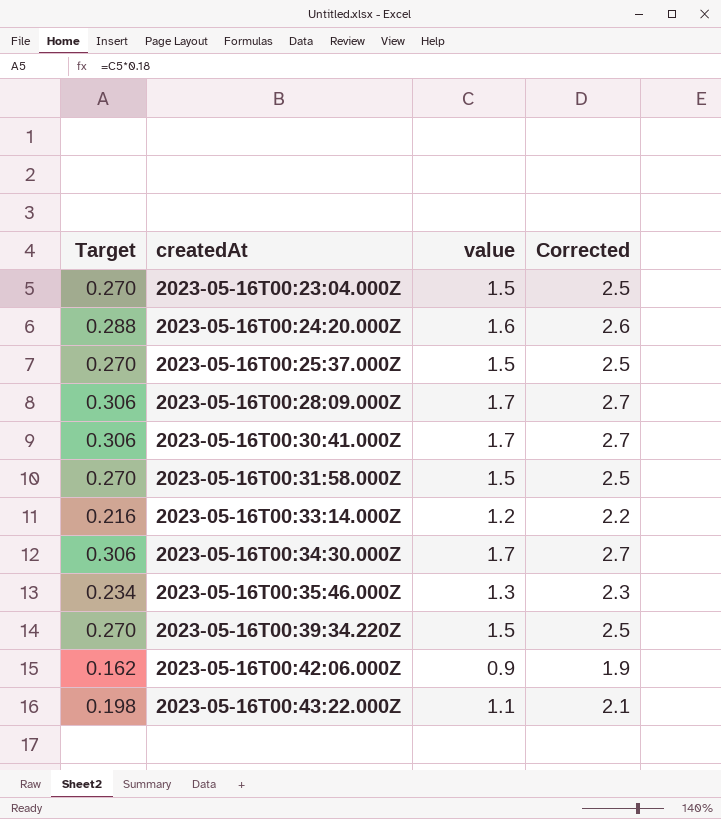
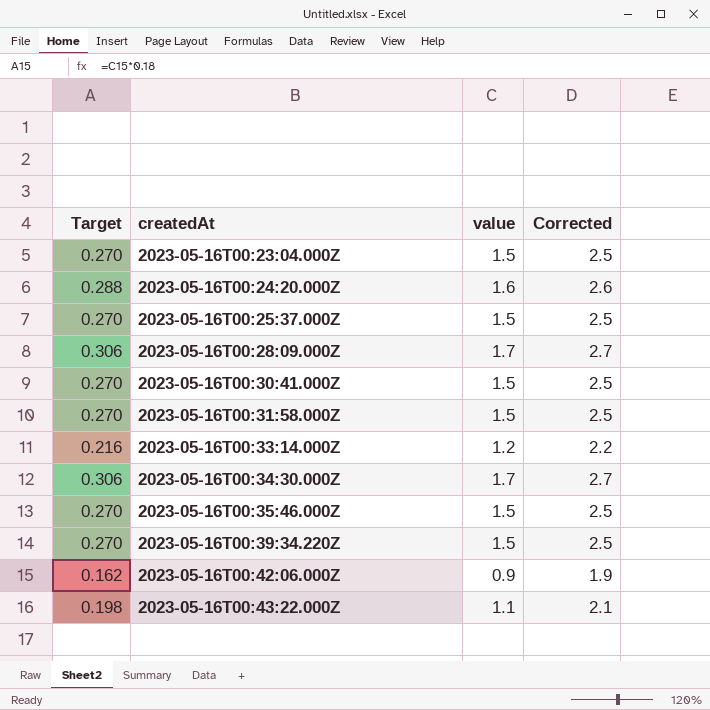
2023-05-16T00:30:41.000Z | Target: 0.306 -> 0.270
2023-05-16T00:30:41.000Z | value: 1.7 -> 1.5
2023-05-16T00:30:41.000Z | Corrected: 2.7 -> 2.5
2023-05-16T00:35:46.000Z | Target: 0.234 -> 0.270
2023-05-16T00:35:46.000Z | value: 1.3 -> 1.5
2023-05-16T00:35:46.000Z | Corrected: 2.3 -> 2.5

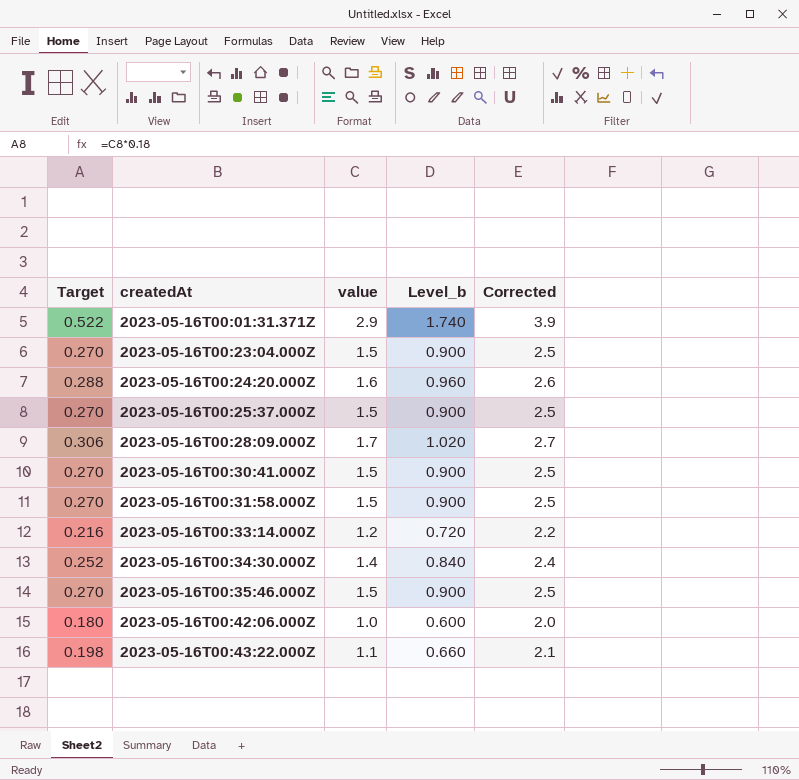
column Level_b | formula: none -> [value] * 0.6
row 2023-05-16T00:39:34.220Z: 0.270 | 1.5 | 2.5 -> none
row 2023-05-16T00:01:31.371Z: none -> 0.522 | 2.9 | 1.740 | 3.9
2023-05-16T00:34:30.000Z | Target: 0.306 -> 0.252
2023-05-16T00:34:30.000Z | value: 1.7 -> 1.4
2023-05-16T00:34:30.000Z | Corrected: 2.7 -> 2.4
2023-05-16T00:42:06.000Z | Target: 0.162 -> 0.180
2023-05-16T00:42:06.000Z | value: 0.9 -> 1.0
2023-05-16T00:42:06.000Z | Corrected: 1.9 -> 2.0

